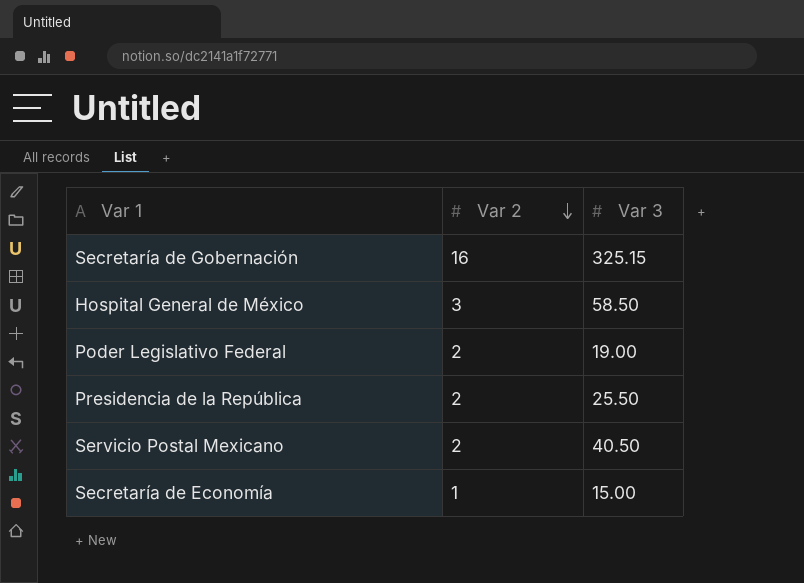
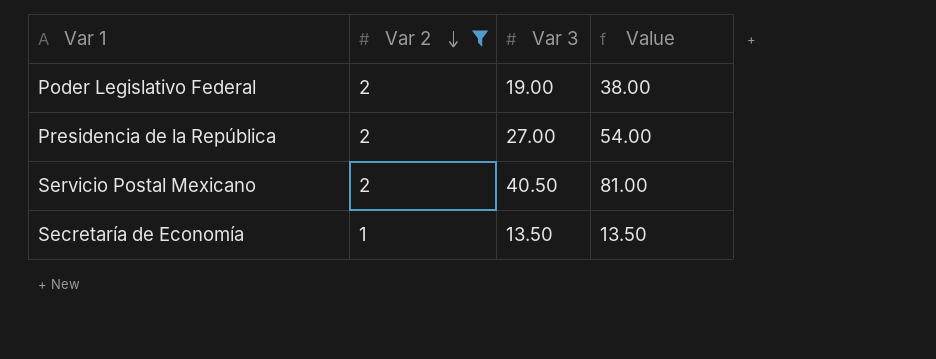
filter: none -> Var 2 <= 2
column Value | formula: none -> [Var 2] * [Var 3]
Presidencia de la República | Var 3: 25.50 -> 27.00
Secretaría de Economía | Var 3: 15.00 -> 13.50

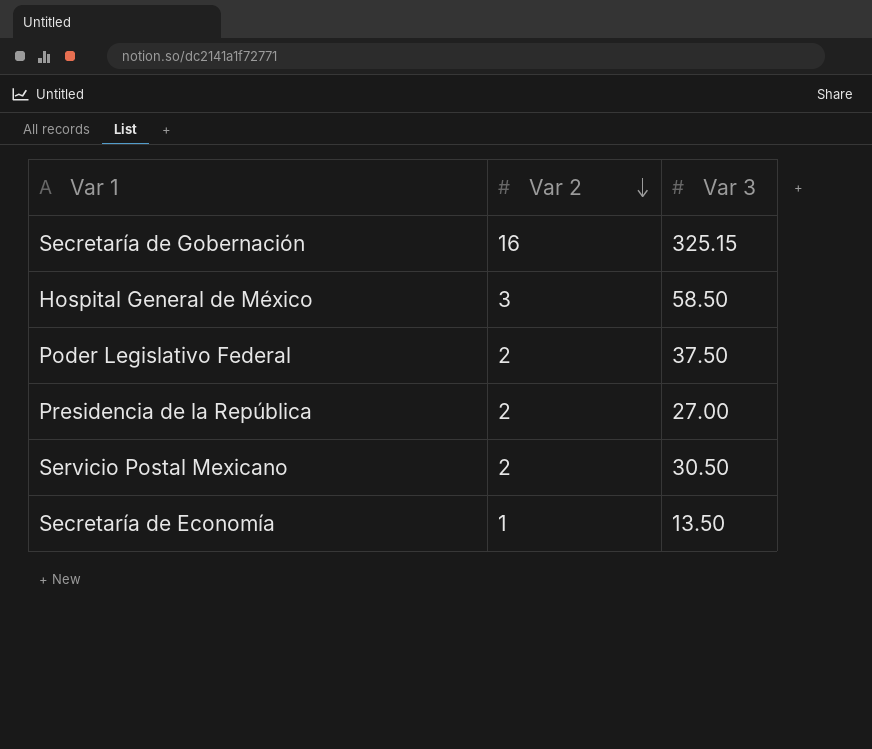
filter: Var 2 <= 2 -> none
column Value | formula: [Var 2] * [Var 3] -> none
Poder Legislativo Federal | Var 3: 19.00 -> 37.50
Servicio Postal Mexicano | Var 3: 40.50 -> 30.50

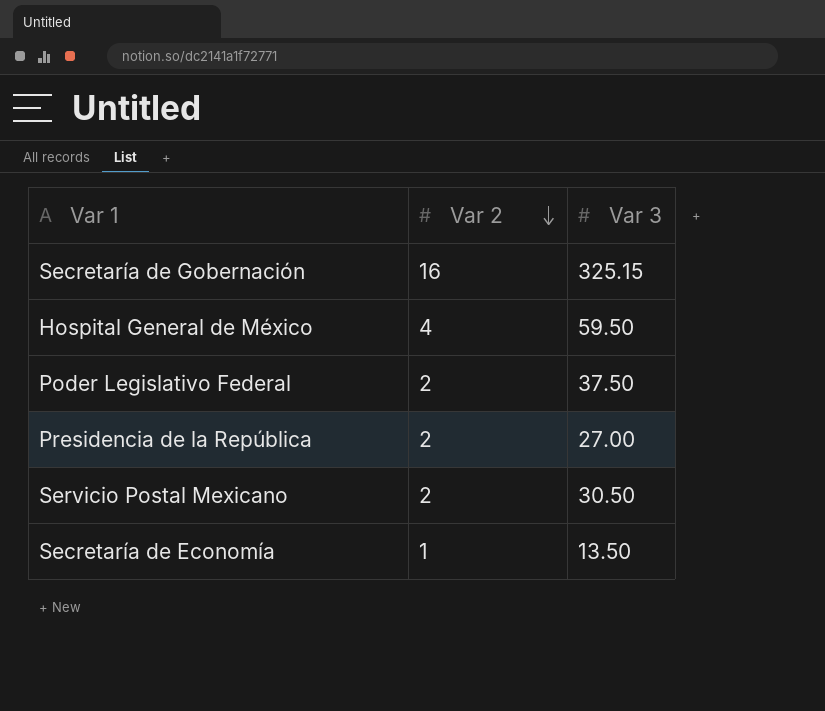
Hospital General de México | Var 2: 3 -> 4
Hospital General de México | Var 3: 58.50 -> 59.50

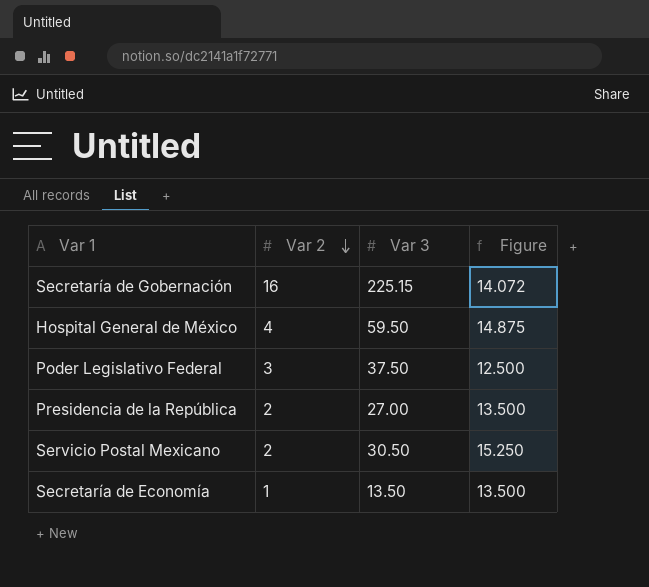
column Figure | formula: none -> [Var 3] / [Var 2]
Secretaría de Gobernación | Var 3: 325.15 -> 225.15
Poder Legislativo Federal | Var 2: 2 -> 3

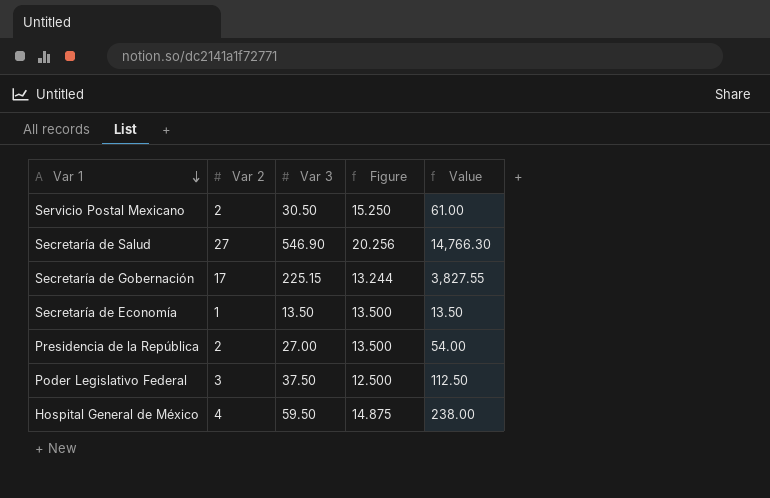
row order: Var 2 descending -> Var 1 descending
column Value | formula: none -> [Var 2] * [Var 3]
row Secretaría de Salud: none -> 27 | 546.90 | 20.256 | 14,766.30
Secretaría de Gobernación | Var 2: 16 -> 17
Secretaría de Gobernación | Figure: 14.072 -> 13.244

